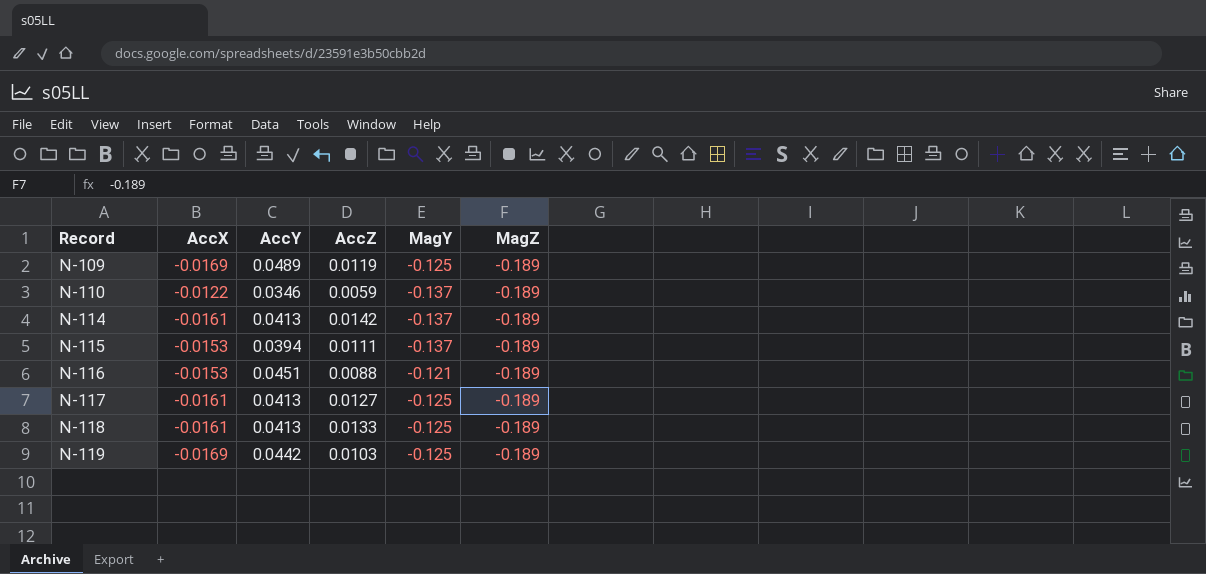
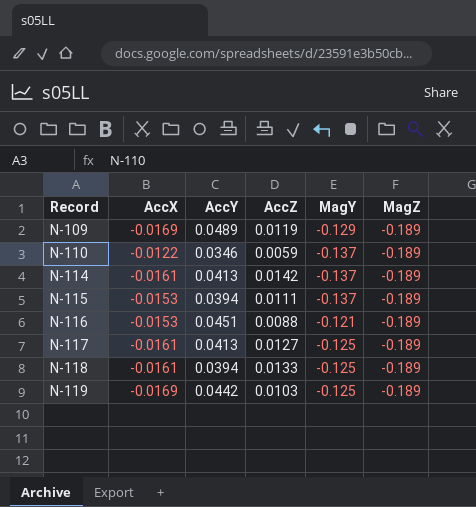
N-109 | MagY: -0.125 -> -0.129
N-118 | AccY: 0.0413 -> 0.0394

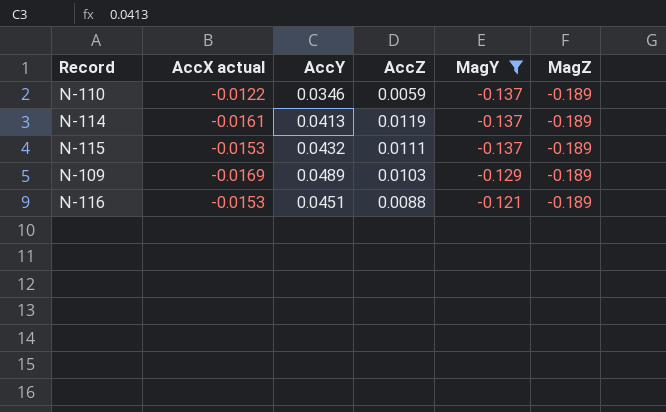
filter: none -> MagY != -0.125
row order: Record ascending -> MagY ascending
column name: AccX -> AccX actual
N-114 | AccZ: 0.0142 -> 0.0119
N-115 | AccY: 0.0394 -> 0.0432
N-109 | AccZ: 0.0119 -> 0.0103

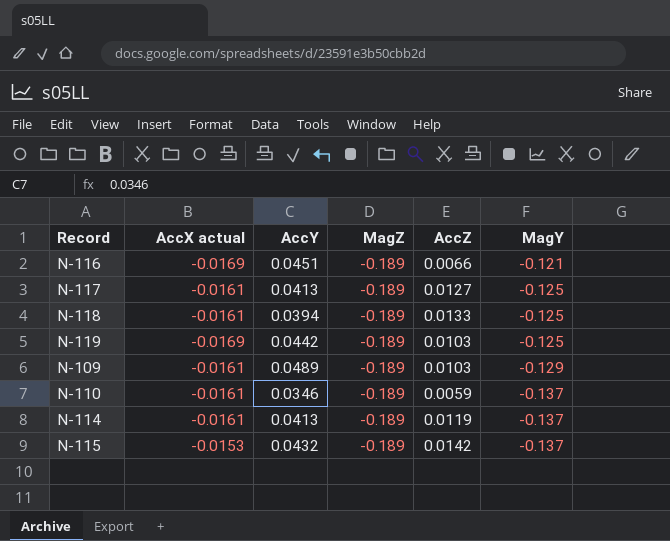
filter: MagY != -0.125 -> none
row order: MagY ascending -> MagY descending
column MagZ | position: 6 -> 4
N-116 | AccX actual: -0.0153 -> -0.0169
N-116 | AccZ: 0.0088 -> 0.0066
N-109 | AccX actual: -0.0169 -> -0.0161
N-110 | AccX actual: -0.0122 -> -0.0161
N-115 | AccZ: 0.0111 -> 0.0142

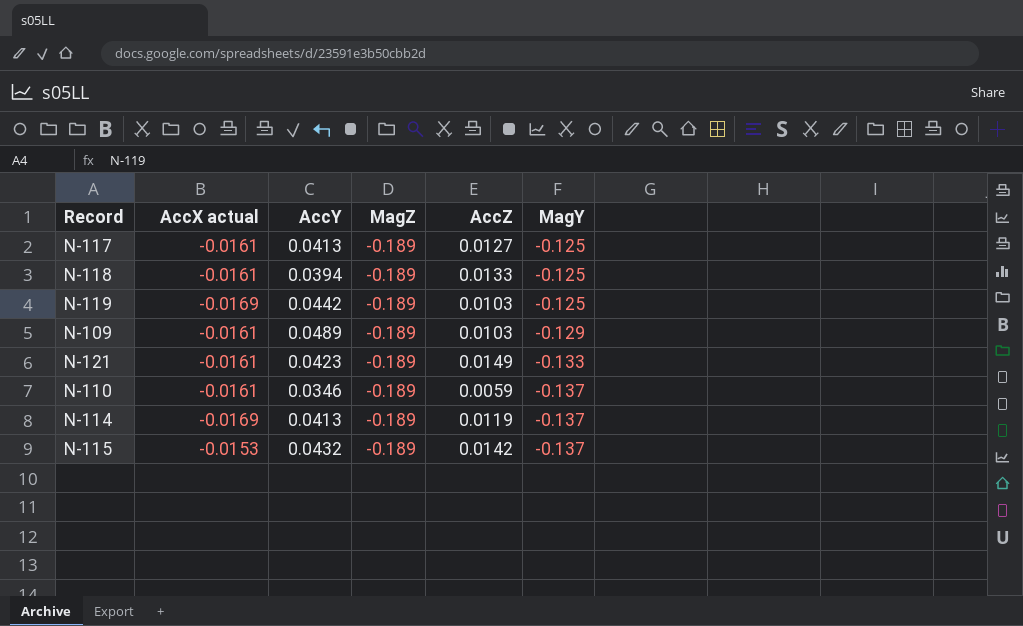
row N-116: -0.0169 | 0.0451 | -0.189 | 0.0066 | -0.121 -> none
row N-121: none -> -0.0161 | 0.0423 | -0.189 | 0.0149 | -0.133
N-114 | AccX actual: -0.0161 -> -0.0169

